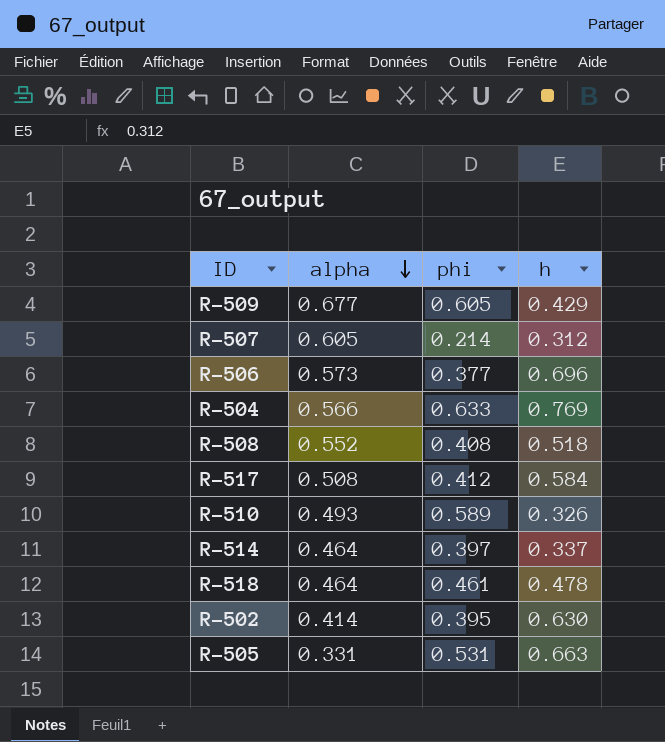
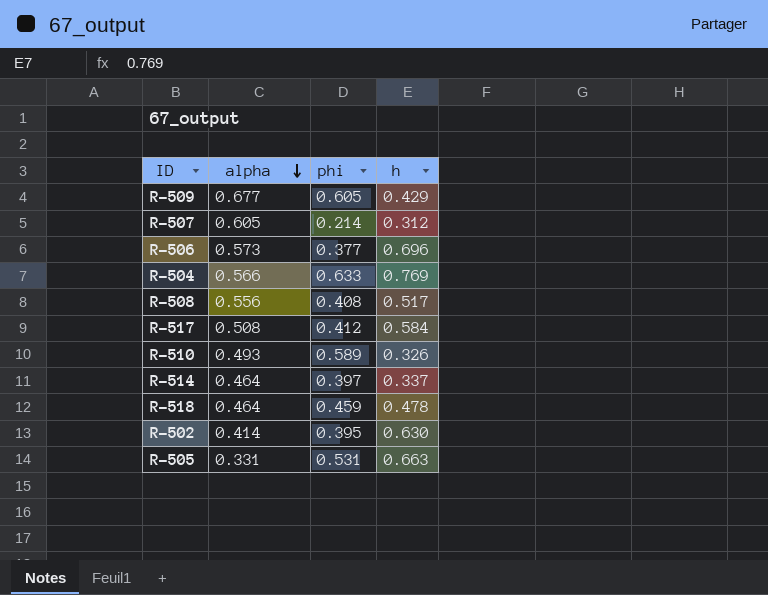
R-508 | alpha: 0.552 -> 0.556
R-508 | h: 0.518 -> 0.517
R-518 | phi: 0.461 -> 0.459

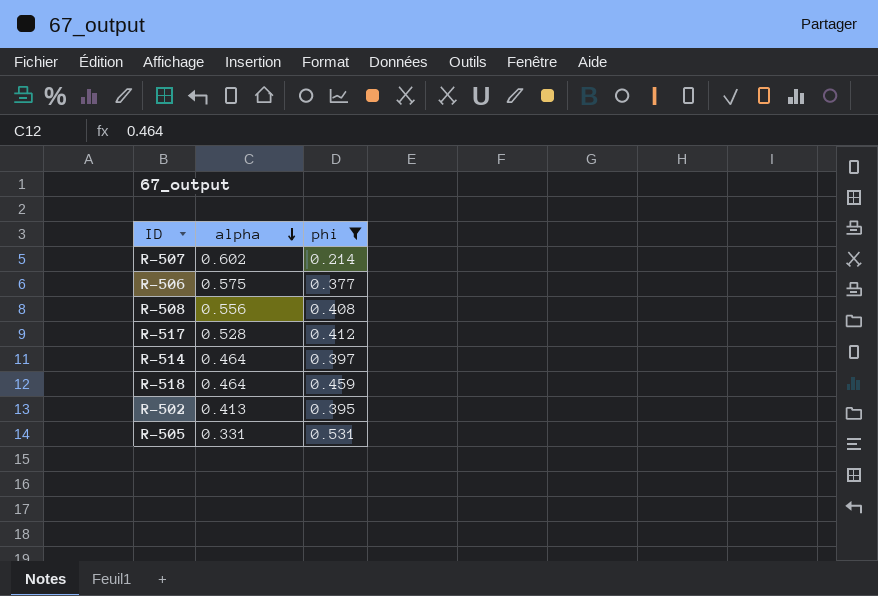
filter: none -> phi <= 0.531
column h | position: 4 -> none
R-507 | alpha: 0.605 -> 0.602
R-506 | alpha: 0.573 -> 0.575
R-517 | alpha: 0.508 -> 0.528
R-502 | alpha: 0.414 -> 0.413

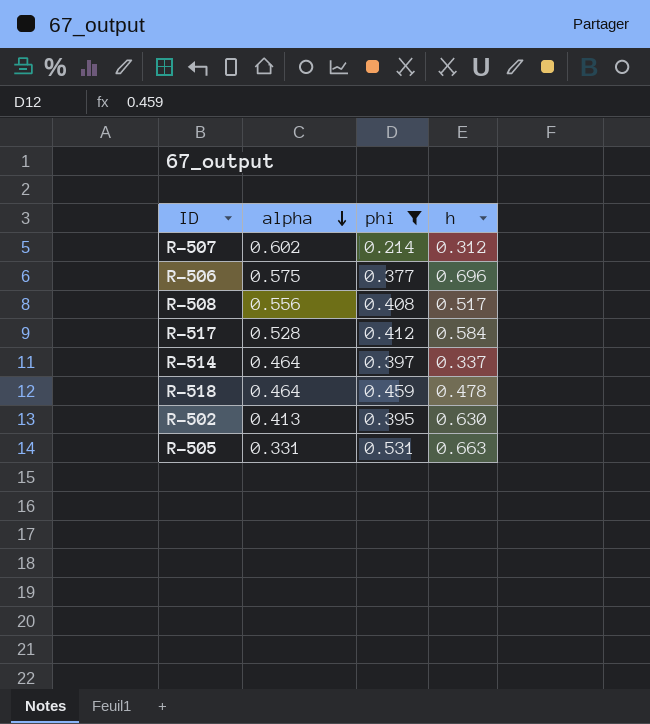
column h | position: none -> 4

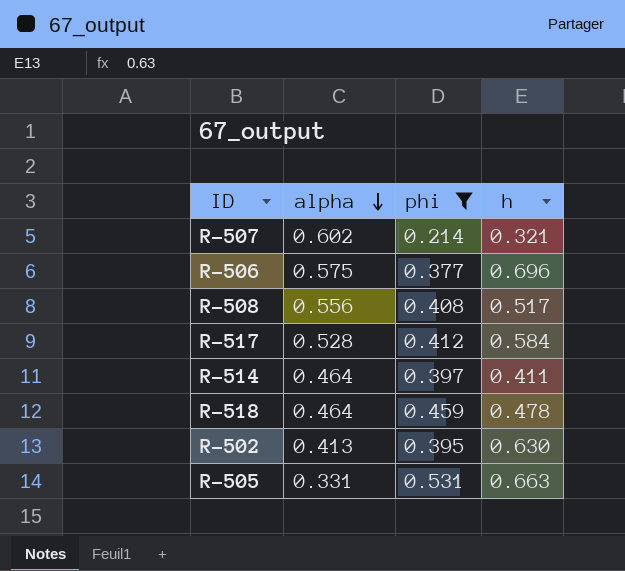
R-507 | h: 0.312 -> 0.321
R-514 | h: 0.337 -> 0.411

